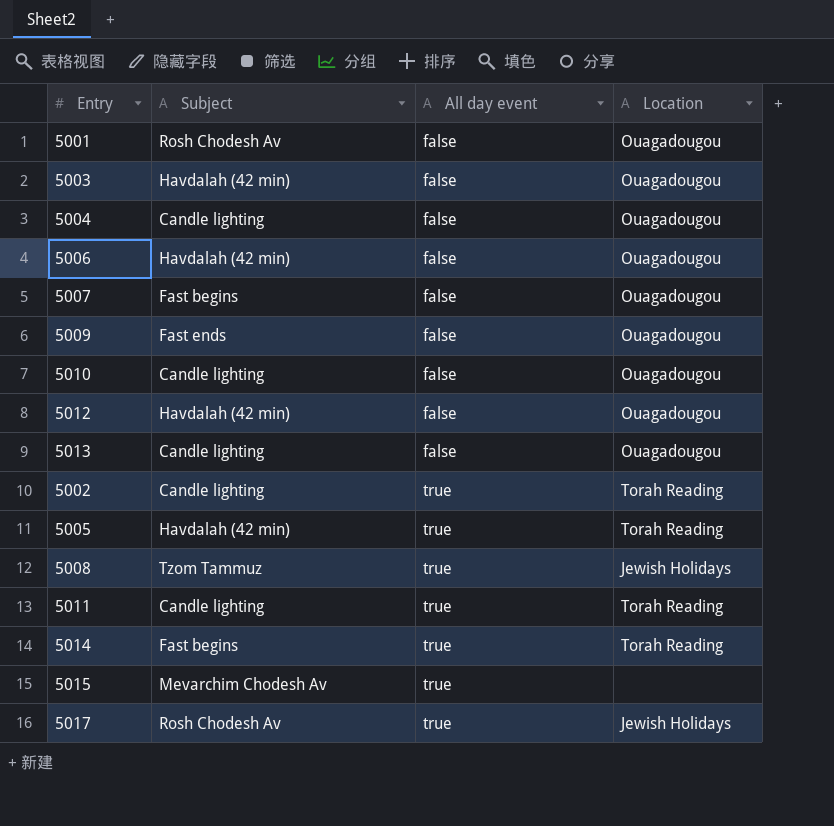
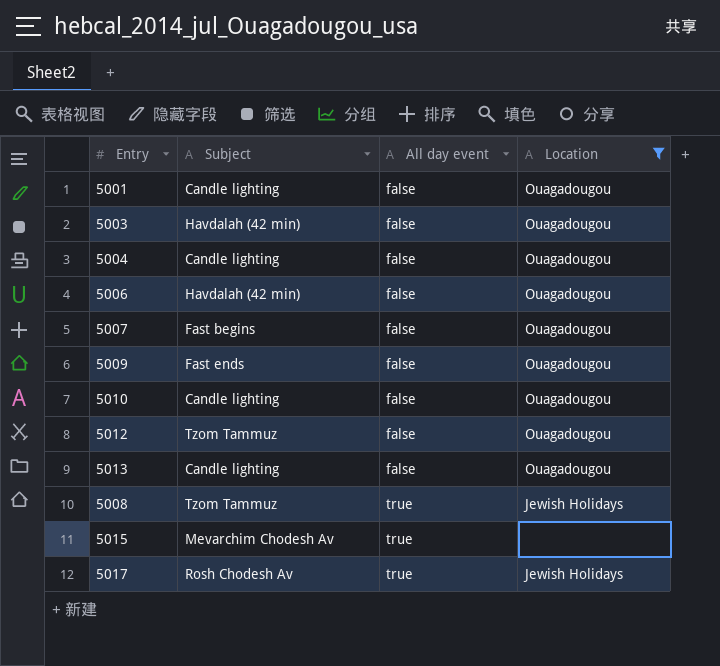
filter: none -> Location != Torah Reading
5001 | Subject: Rosh Chodesh Av -> Candle lighting
5012 | Subject: Havdalah (42 min) -> Tzom Tammuz

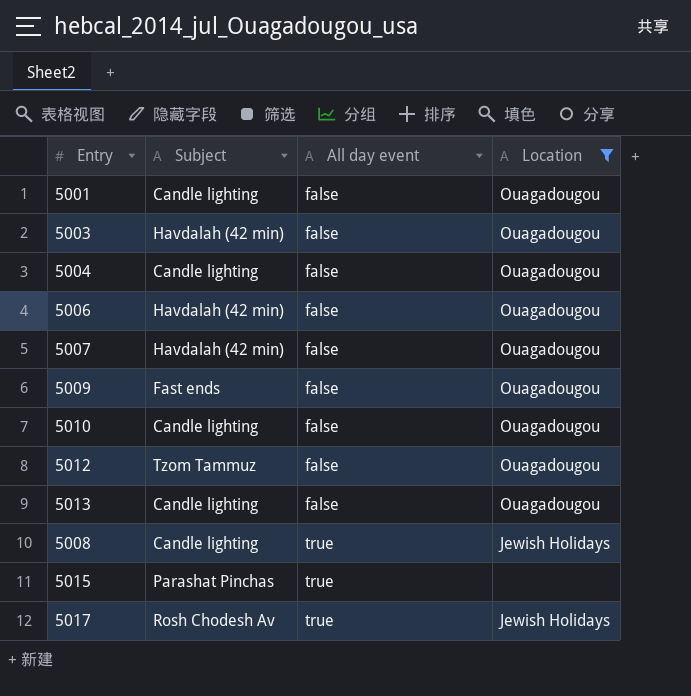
5007 | Subject: Fast begins -> Havdalah (42 min)
5008 | Subject: Tzom Tammuz -> Candle lighting
5015 | Subject: Mevarchim Chodesh Av -> Parashat Pinchas

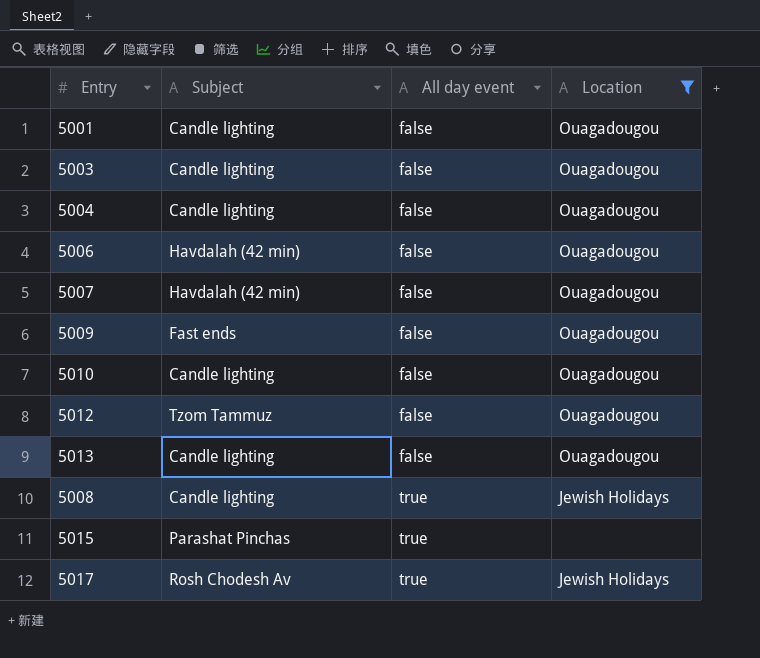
5003 | Subject: Havdalah (42 min) -> Candle lighting

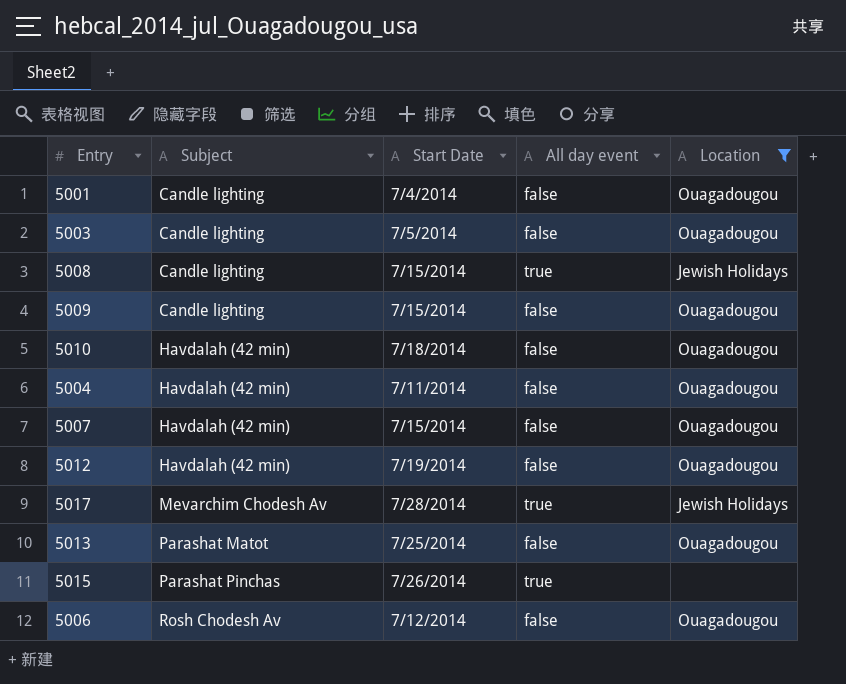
row order: All day event ascending -> Subject ascending
column Start Date | position: none -> 3
5009 | Subject: Fast ends -> Candle lighting
5010 | Subject: Candle lighting -> Havdalah (42 min)
5004 | Subject: Candle lighting -> Havdalah (42 min)
5012 | Subject: Tzom Tammuz -> Havdalah (42 min)
5017 | Subject: Rosh Chodesh Av -> Mevarchim Chodesh Av
5013 | Subject: Candle lighting -> Parashat Matot
5006 | Subject: Havdalah (42 min) -> Rosh Chodesh Av

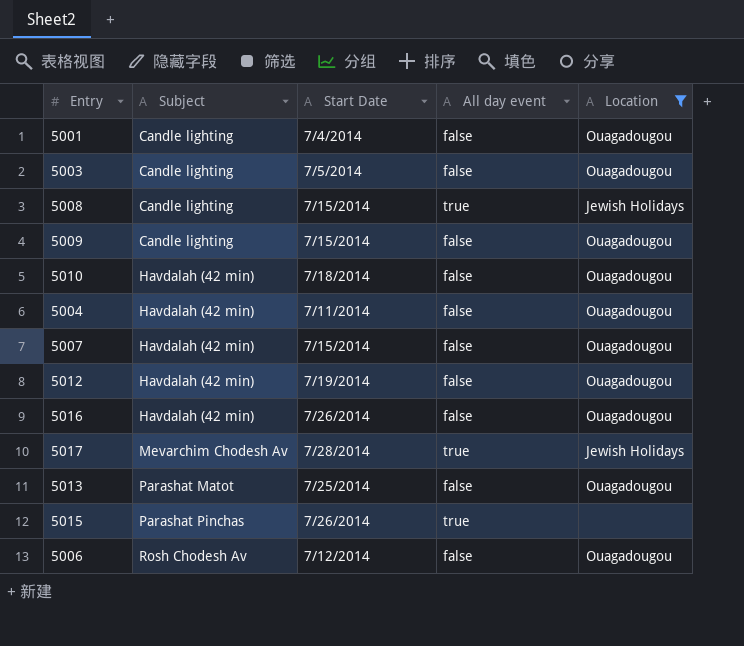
row 5016: none -> Havdalah (42 min) | 7/26/2014 | false | Ouagadougou

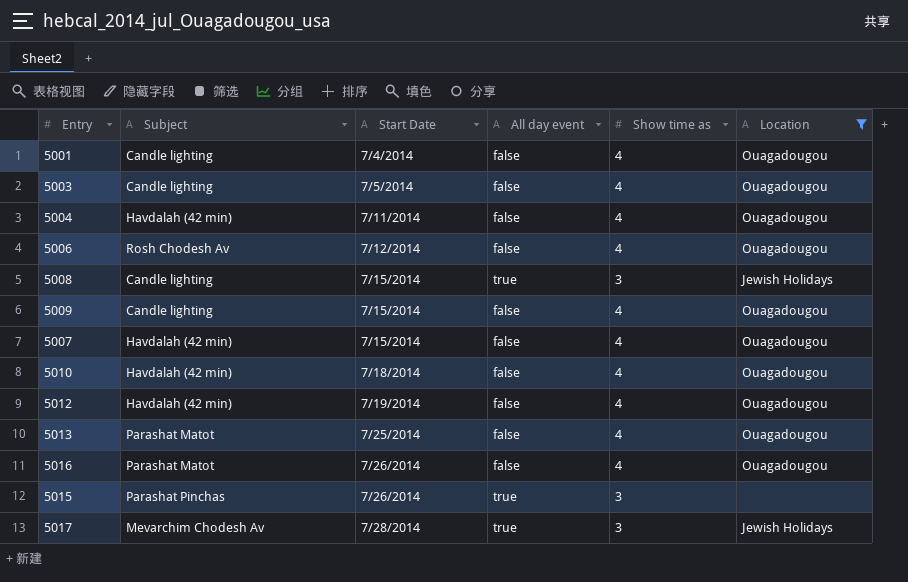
row order: Subject ascending -> Start Date ascending
column Show time as | position: none -> 5
5016 | Subject: Havdalah (42 min) -> Parashat Matot

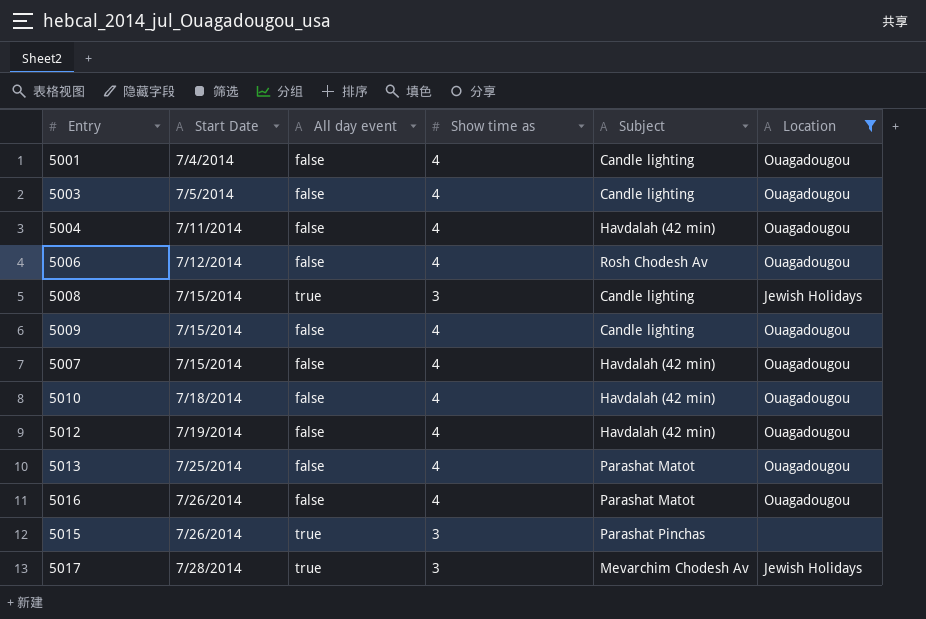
column Subject | position: 2 -> 5

